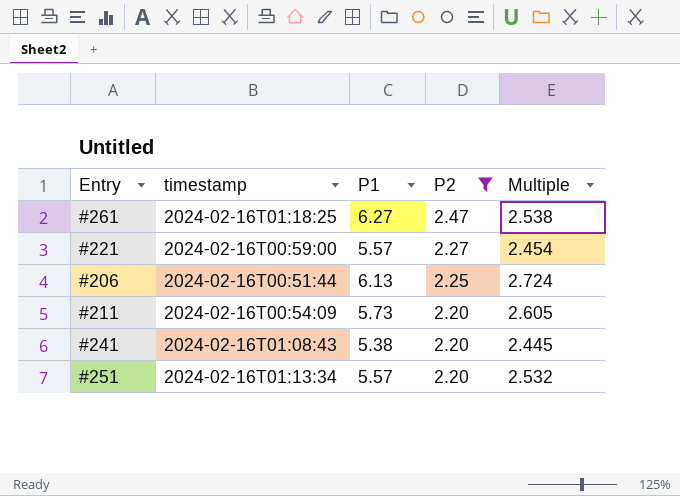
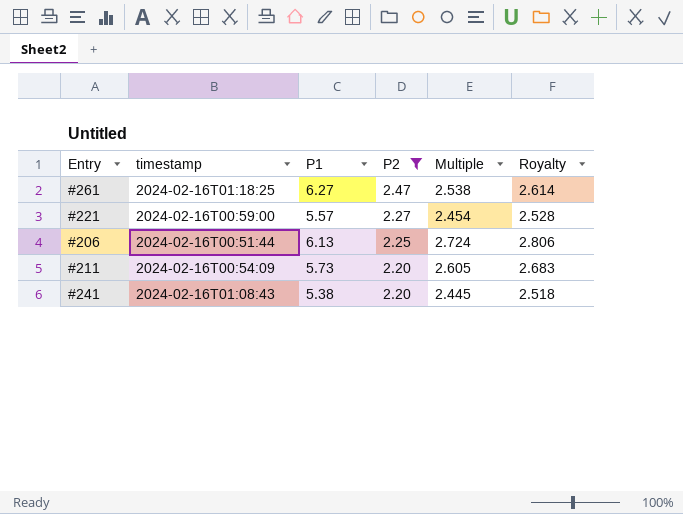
column Royalty | formula: none -> [Multiple] * 1.03
row #251: 2024-02-16T01:13:34 | 5.57 | 2.20 | 2.532 -> none

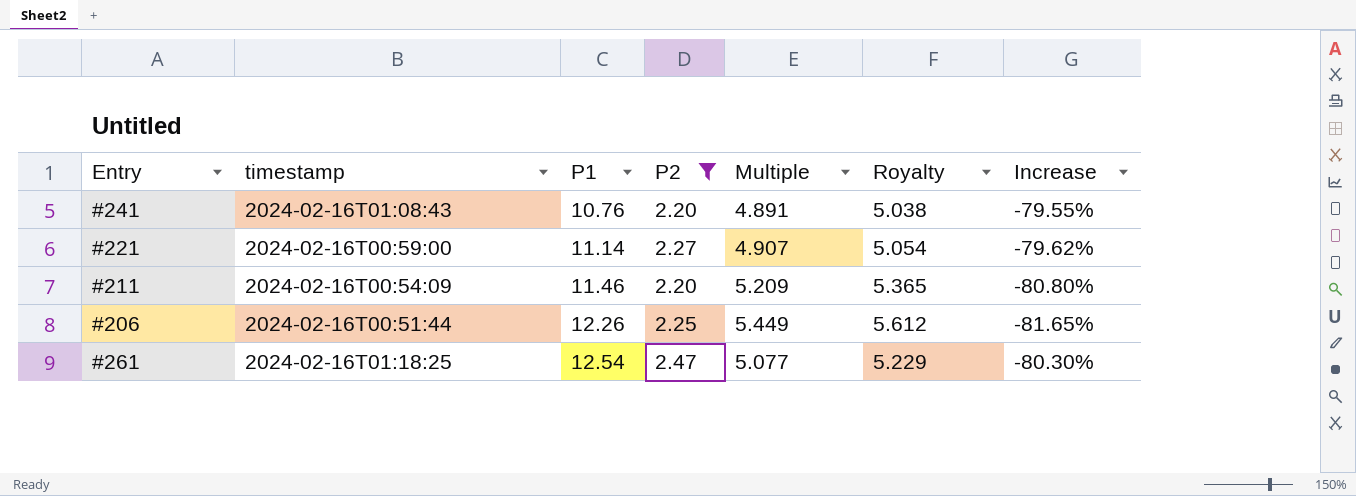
row order: P2 descending -> P1 ascending
column Increase | formula: none -> ([P2] - [P1]) / [P1]
#241 | P1: 5.38 -> 10.76
#241 | Multiple: 2.445 -> 4.891
#241 | Royalty: 2.518 -> 5.038
#221 | P1: 5.57 -> 11.14
#221 | Multiple: 2.454 -> 4.907
#221 | Royalty: 2.528 -> 5.054
#211 | P1: 5.73 -> 11.46
#211 | Multiple: 2.605 -> 5.209
#211 | Royalty: 2.683 -> 5.365
#206 | P1: 6.13 -> 12.26
#206 | Multiple: 2.724 -> 5.449
#206 | Royalty: 2.806 -> 5.612
#261 | P1: 6.27 -> 12.54
#261 | Multiple: 2.538 -> 5.077
#261 | Royalty: 2.614 -> 5.229

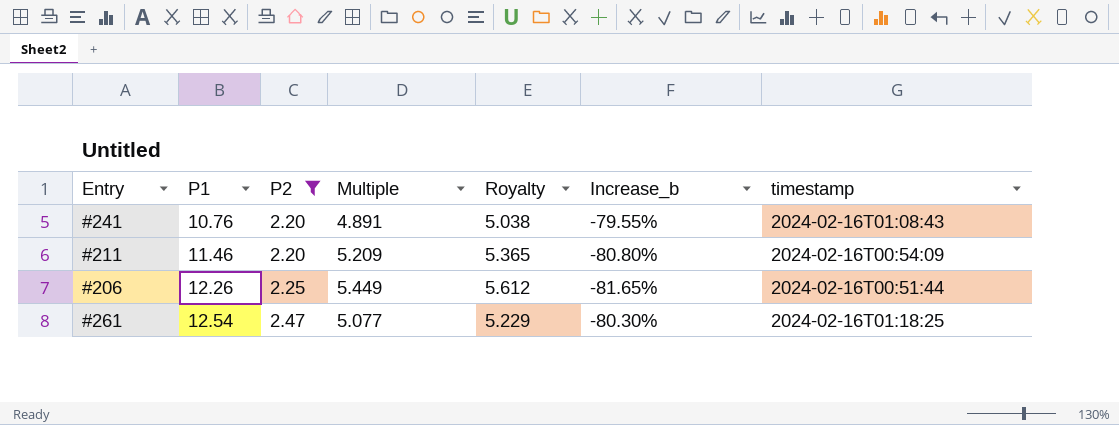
column name: Increase -> Increase_b
column timestamp | position: 2 -> 7
row #221: 2024-02-16T00:59:00 | 11.14 | 2.27 | 4.907 | 5.054 | -79.62% -> none

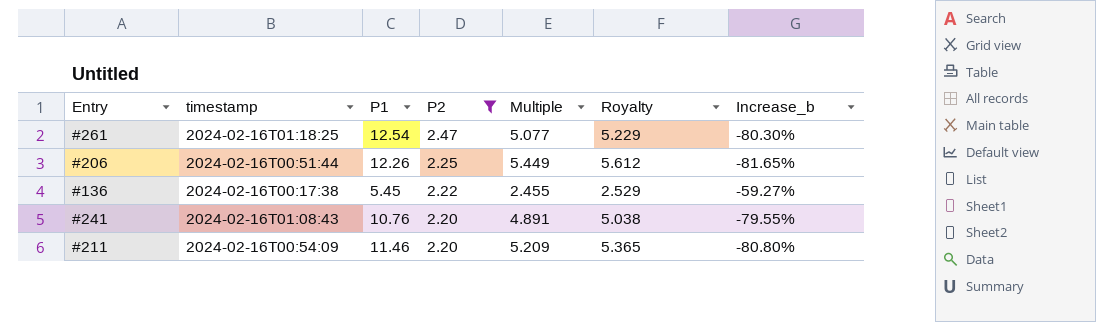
row order: P1 ascending -> P2 descending
column timestamp | position: 7 -> 2
row #136: none -> 2024-02-16T00:17:38 | 5.45 | 2.22 | 2.455 | 2.529 | -59.27%

